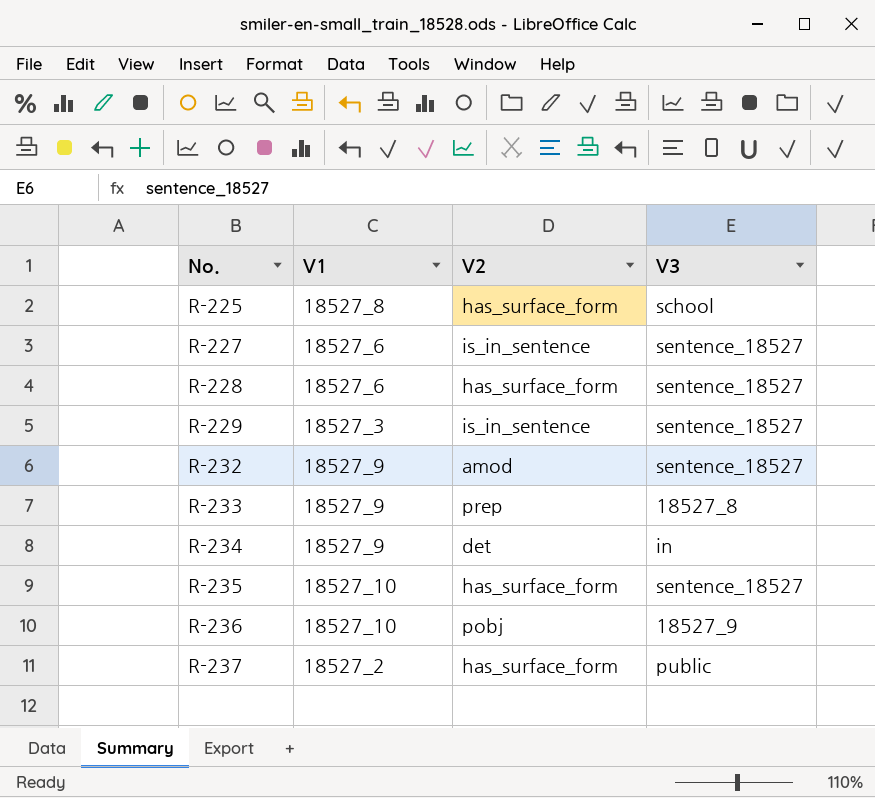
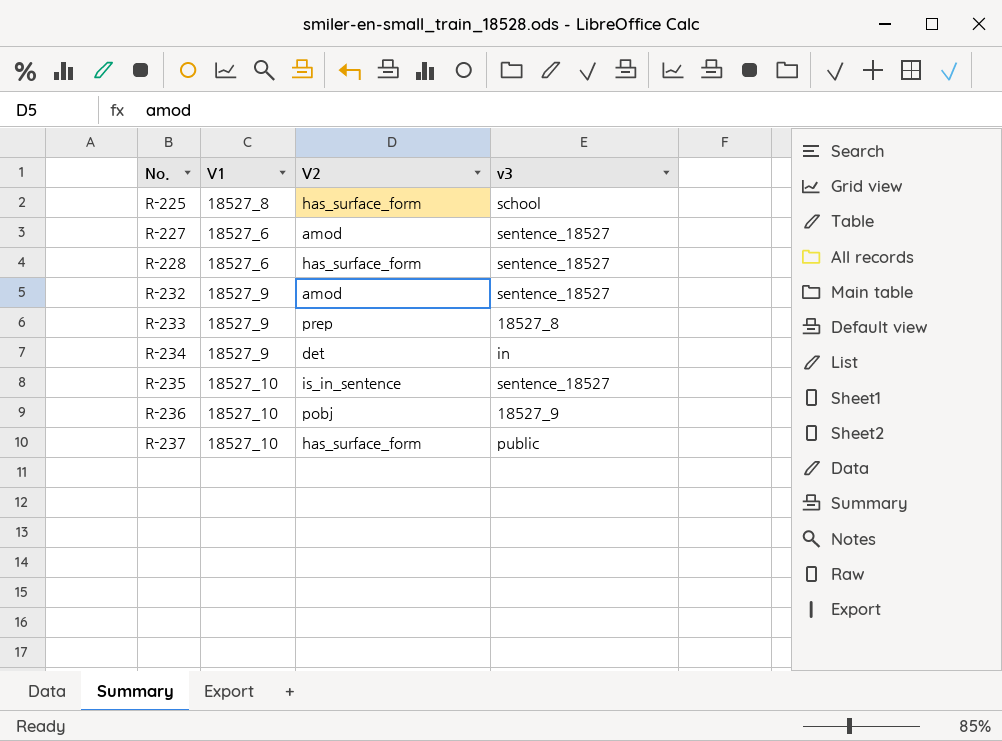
column name: V3 -> v3
row R-229: 18527_3 | is_in_sentence | sentence_18527 -> none
R-227 | V2: is_in_sentence -> amod
R-235 | V2: has_surface_form -> is_in_sentence
R-237 | V1: 18527_2 -> 18527_10

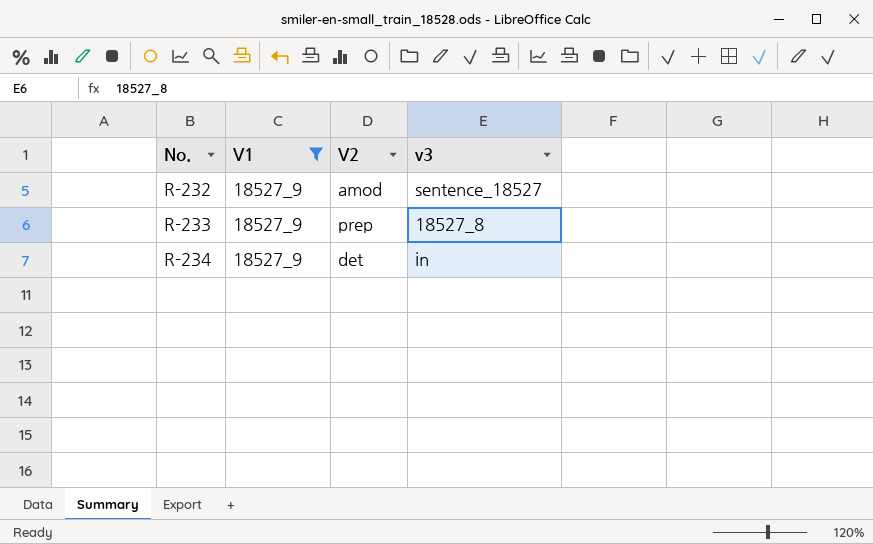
filter: none -> V1 = 18527_9

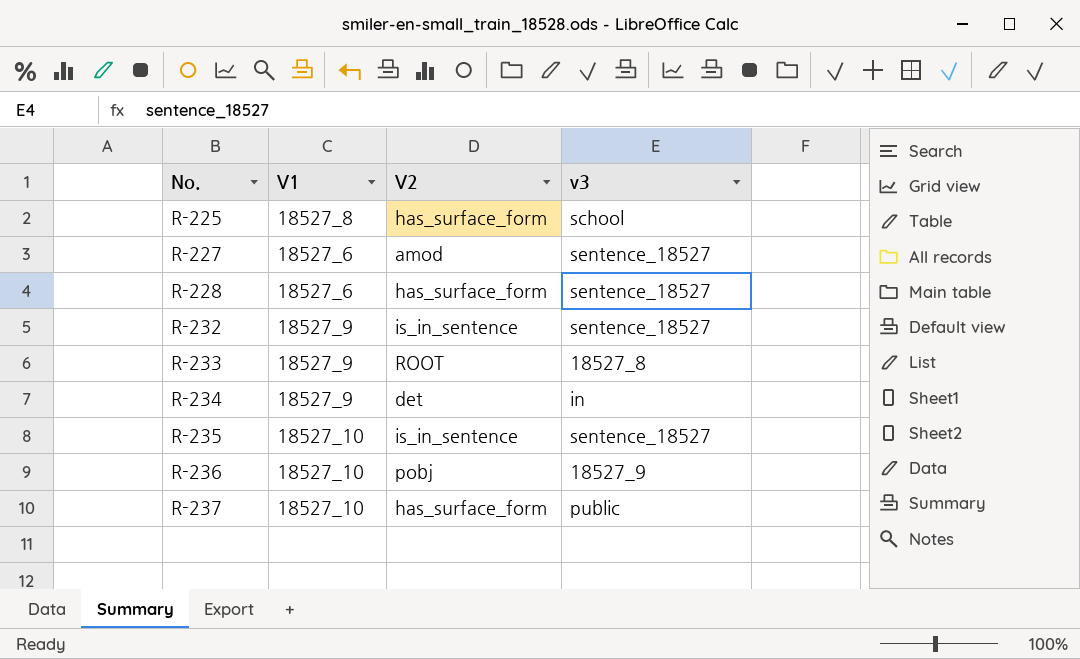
filter: V1 = 18527_9 -> none
R-232 | V2: amod -> is_in_sentence
R-233 | V2: prep -> ROOT

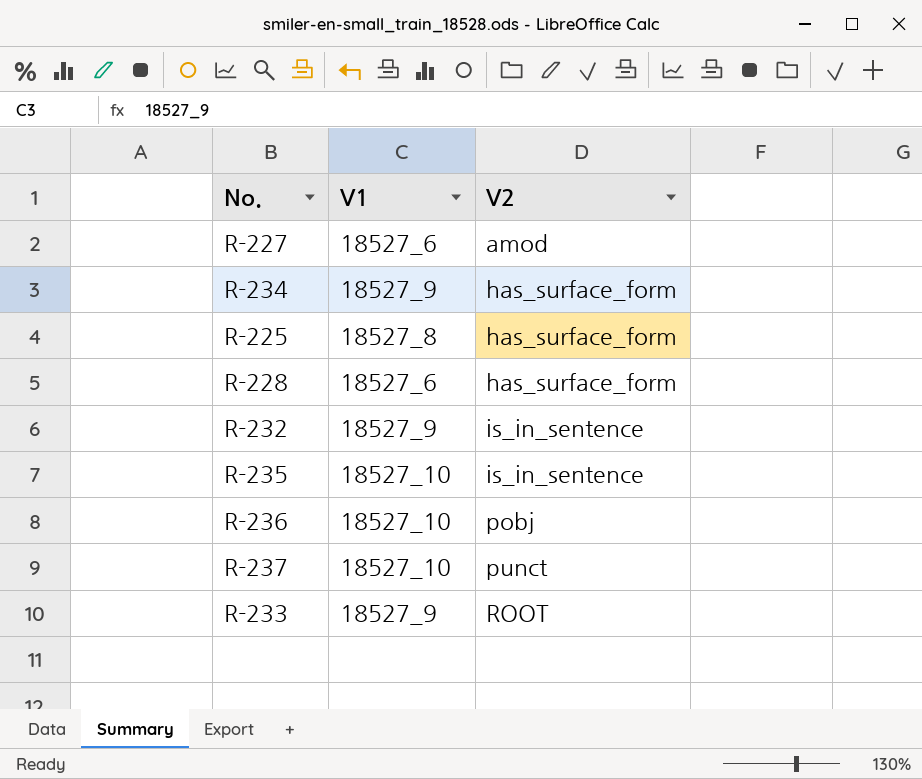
row order: No. ascending -> V2 ascending
column v3 | position: 4 -> none
R-234 | V2: det -> has_surface_form
R-237 | V2: has_surface_form -> punct

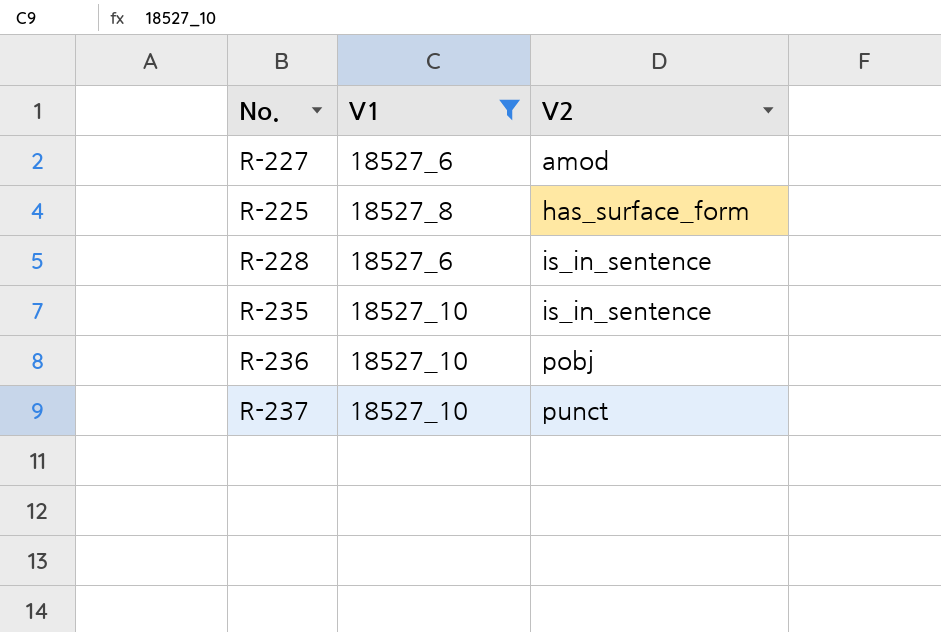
filter: none -> V1 != 18527_9
R-228 | V2: has_surface_form -> is_in_sentence

